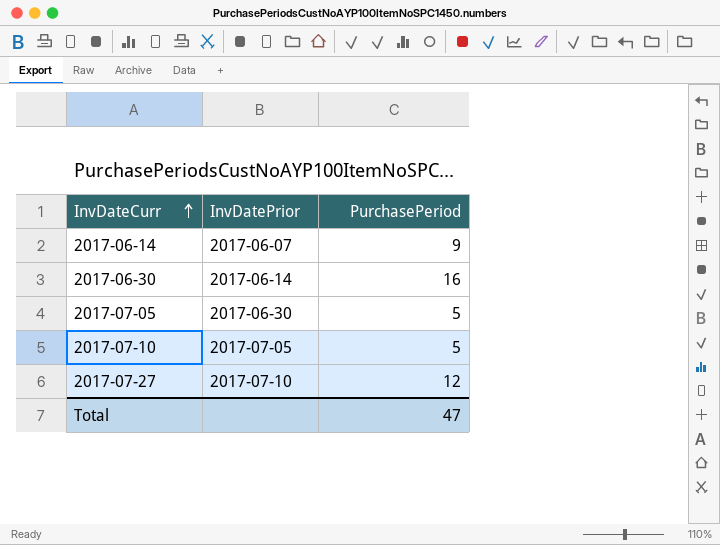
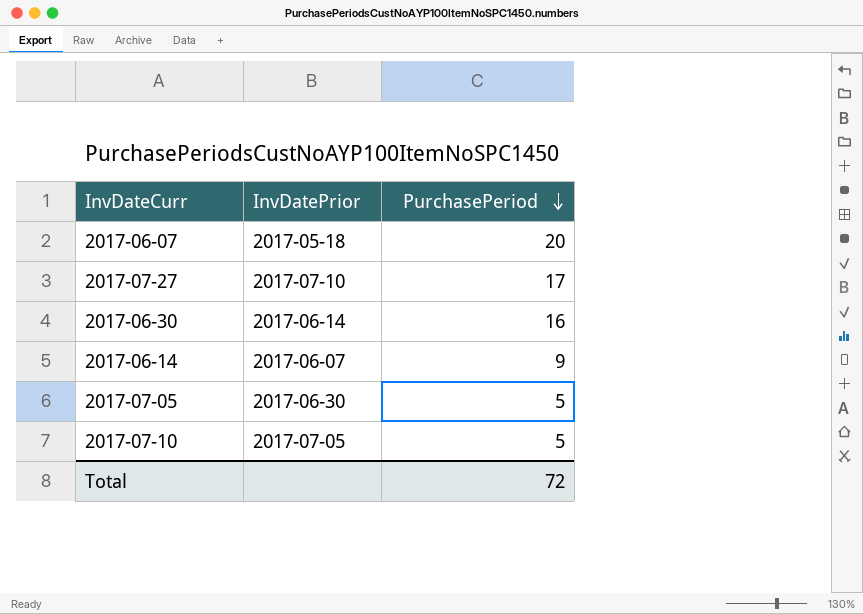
row order: InvDateCurr ascending -> PurchasePeriod descending
row 2017-06-07: none -> 2017-05-18 | 20
2017-07-27 | PurchasePeriod: 12 -> 17
Total | PurchasePeriod: 47 -> 72

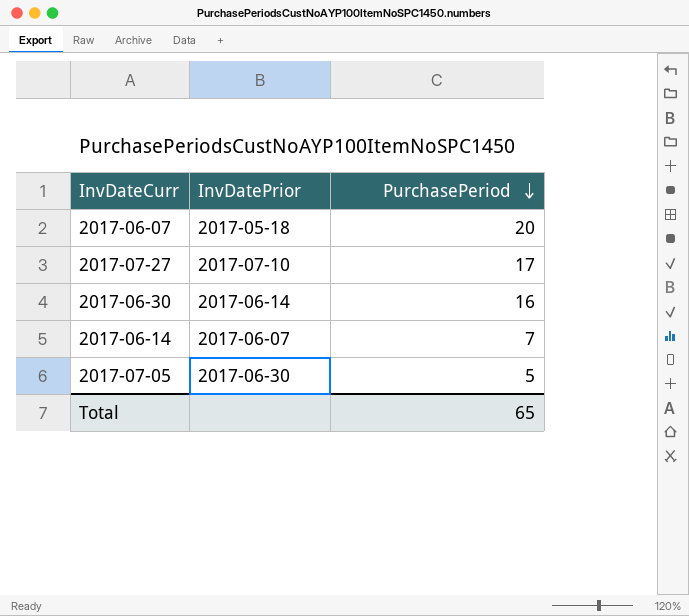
row 2017-07-10: 2017-07-05 | 5 -> none
2017-06-14 | PurchasePeriod: 9 -> 7
Total | PurchasePeriod: 72 -> 65

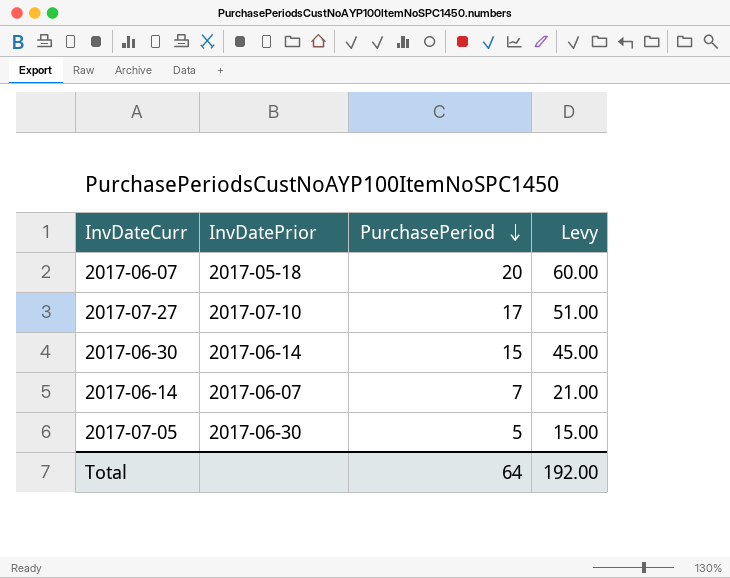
column Levy | formula: none -> [PurchasePeriod] * 3
2017-06-30 | PurchasePeriod: 16 -> 15
Total | PurchasePeriod: 65 -> 64

